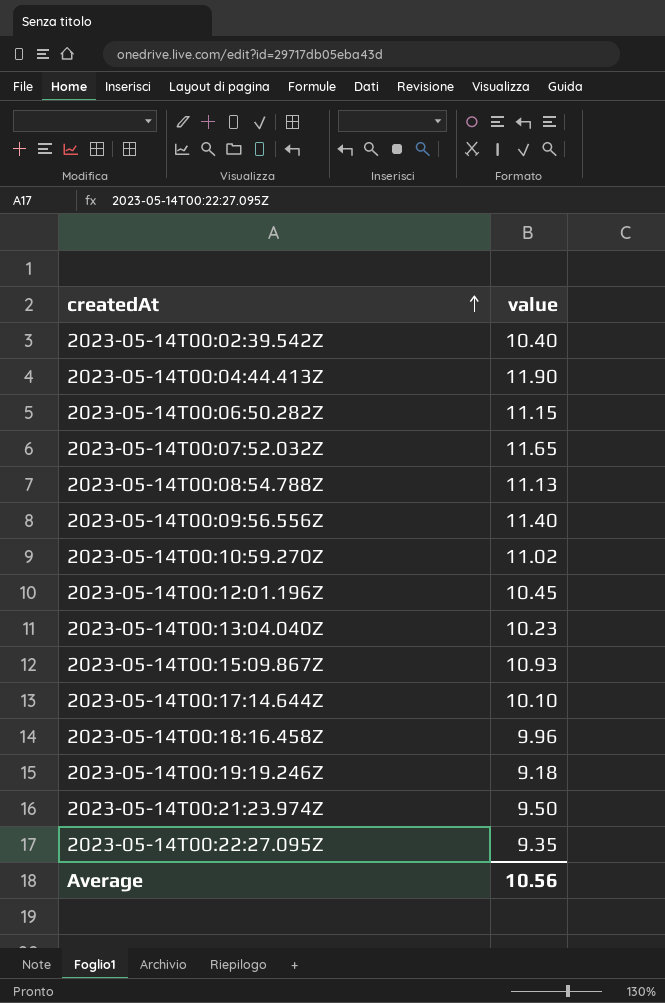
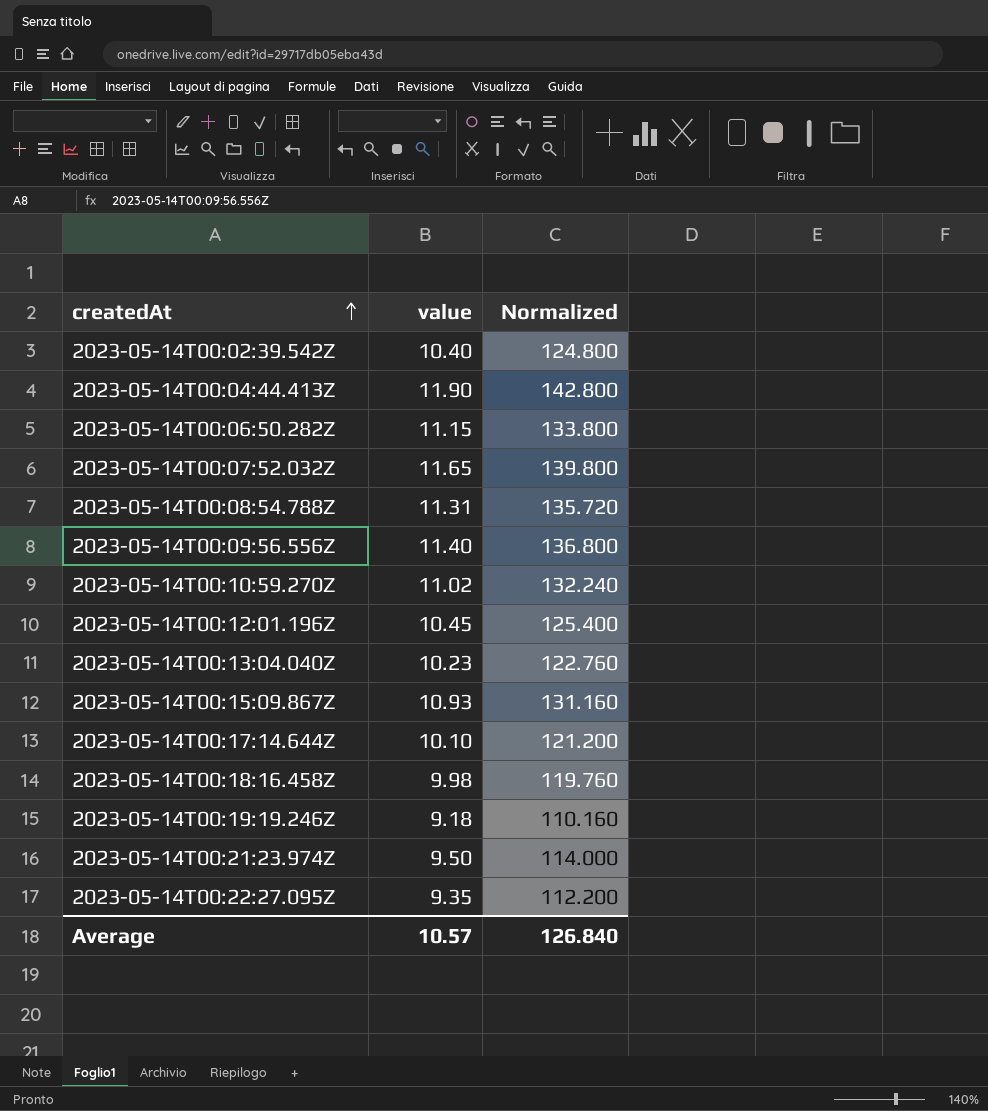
column Normalized | formula: none -> [value] * 12
2023-05-14T00:08:54.788Z | value: 11.13 -> 11.31
2023-05-14T00:18:16.458Z | value: 9.96 -> 9.98
Average | value: 10.56 -> 10.57

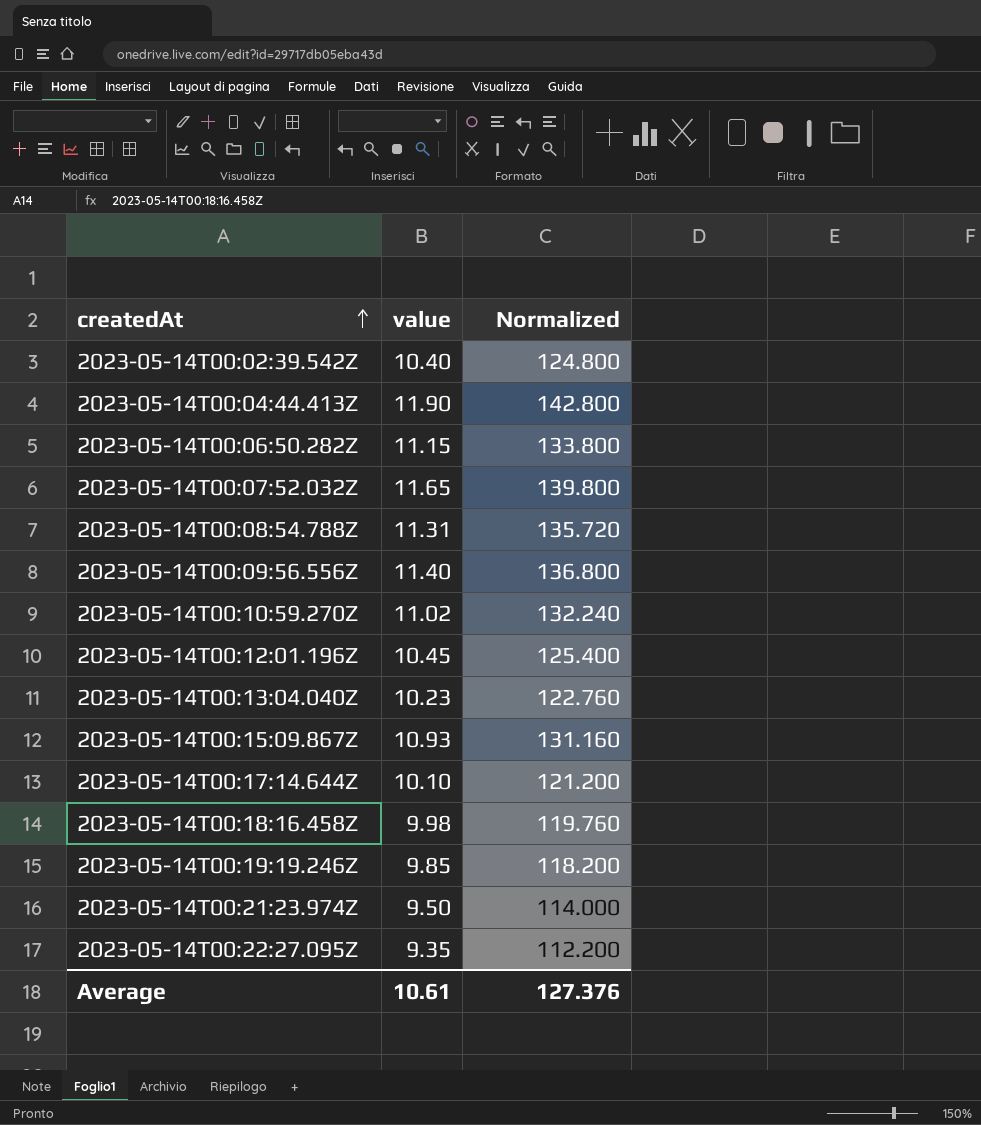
2023-05-14T00:19:19.246Z | value: 9.18 -> 9.85
2023-05-14T00:19:19.246Z | Normalized: 110.160 -> 118.200
Average | value: 10.57 -> 10.61
Average | Normalized: 126.840 -> 127.376

